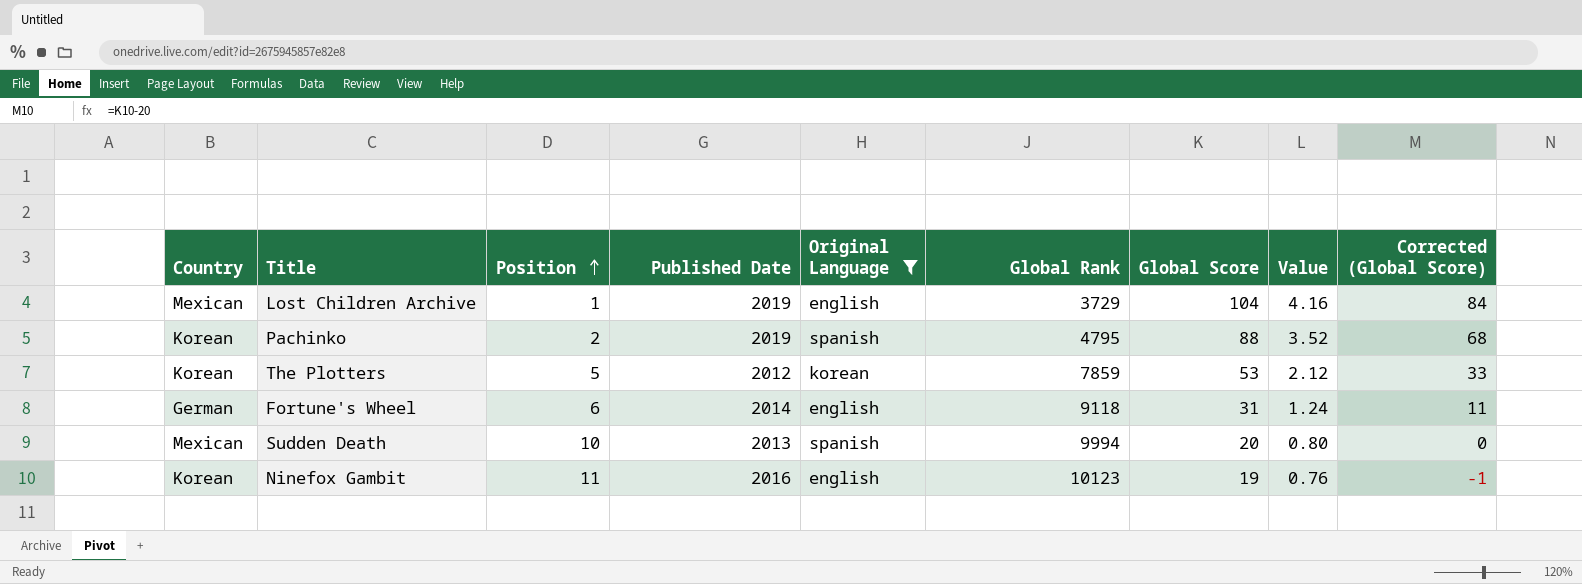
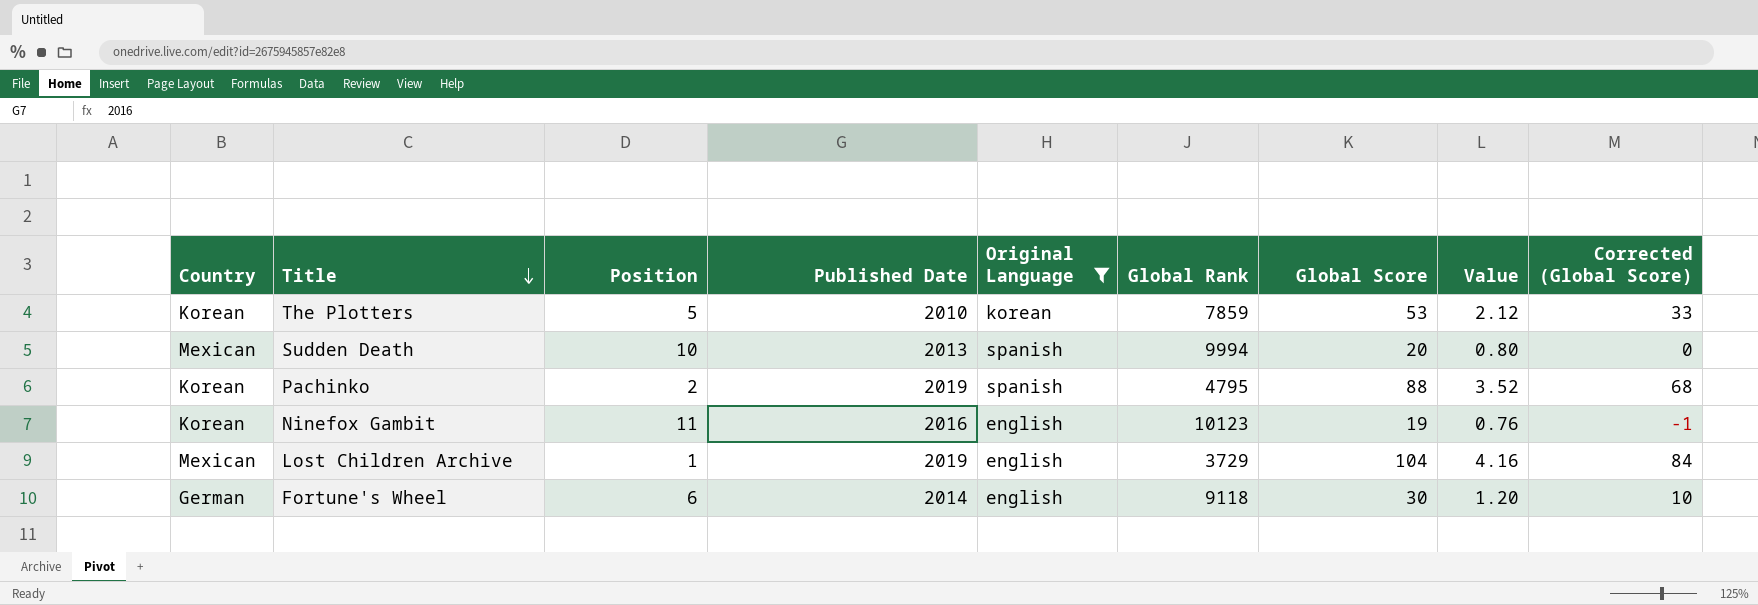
row order: Position ascending -> Title descending
The Plotters | Published Date: 2012 -> 2010
Fortune's Wheel | Global Score: 31 -> 30
Fortune's Wheel | Value: 1.24 -> 1.20
Fortune's Wheel | Corrected (Global Score): 11 -> 10

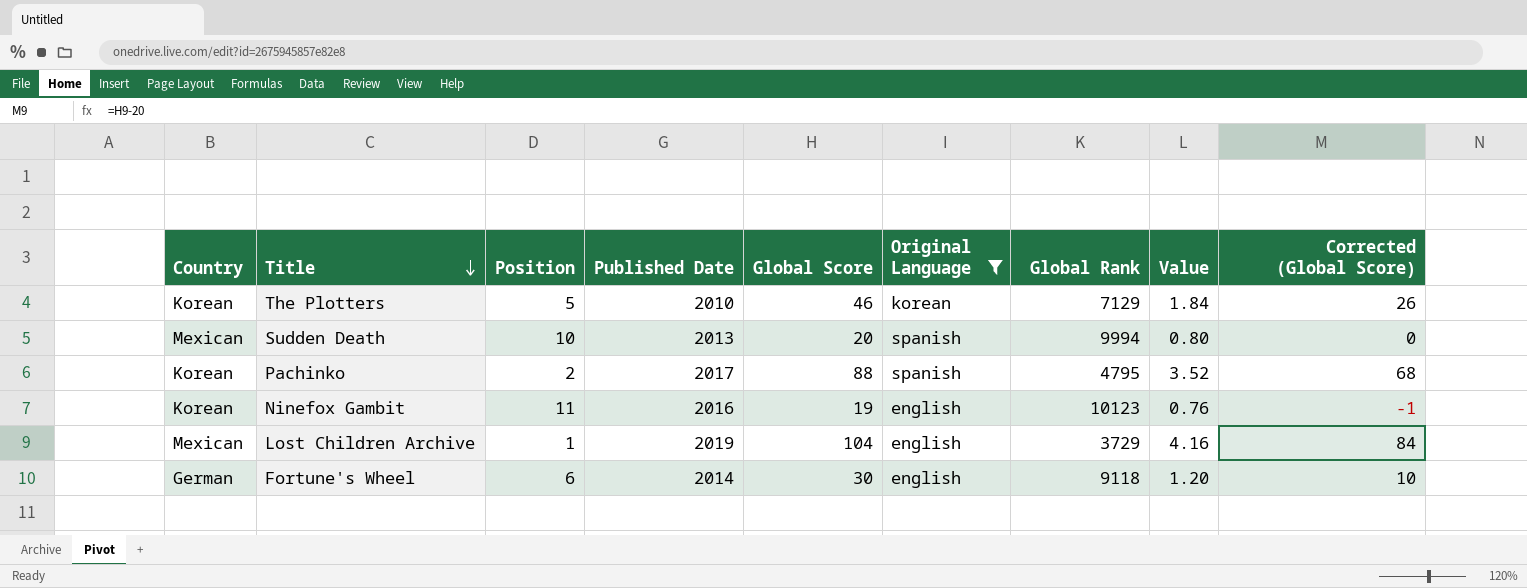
column Global Score | position: 7 -> 5
The Plotters | Global Score: 53 -> 46
The Plotters | Global Rank: 7859 -> 7129
The Plotters | Value: 2.12 -> 1.84
The Plotters | Corrected (Global Score): 33 -> 26
Pachinko | Published Date: 2019 -> 2017

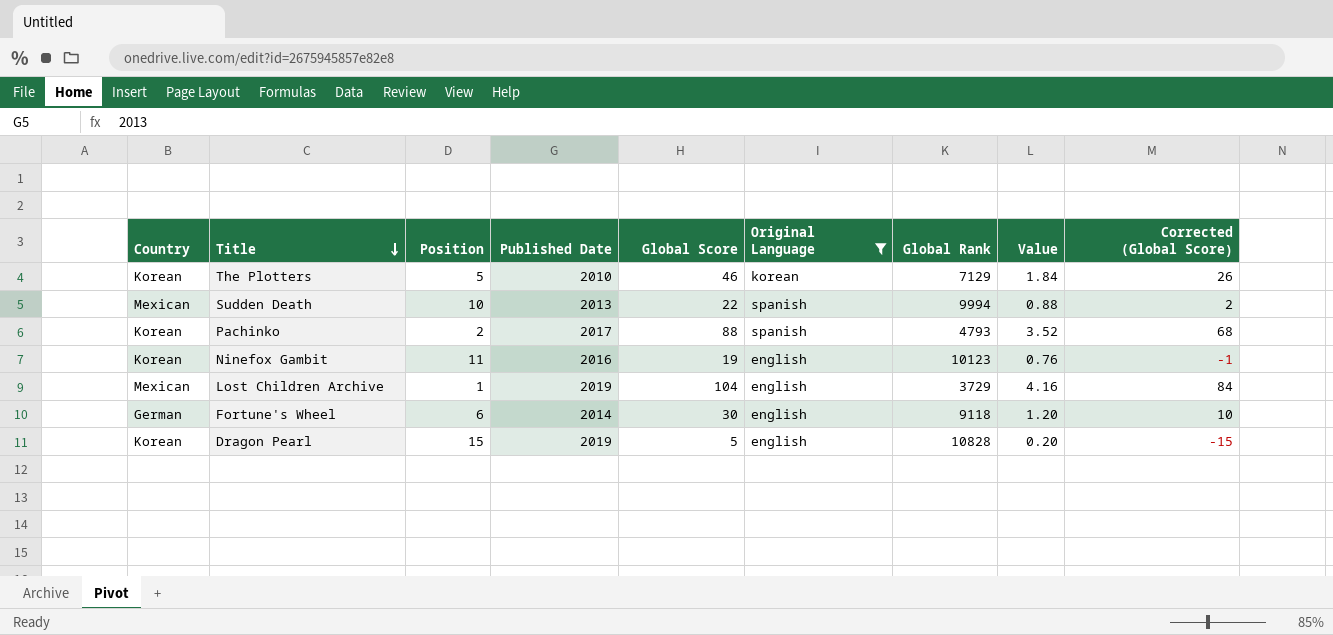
Sudden Death | Global Score: 20 -> 22
Sudden Death | Value: 0.80 -> 0.88
Sudden Death | Corrected (Global Score): 0 -> 2
Pachinko | Global Rank: 4795 -> 4793
row Dragon Pearl: none -> Korean | 15 | 2019 | 5 | english | 10828 | 0.20 | -15

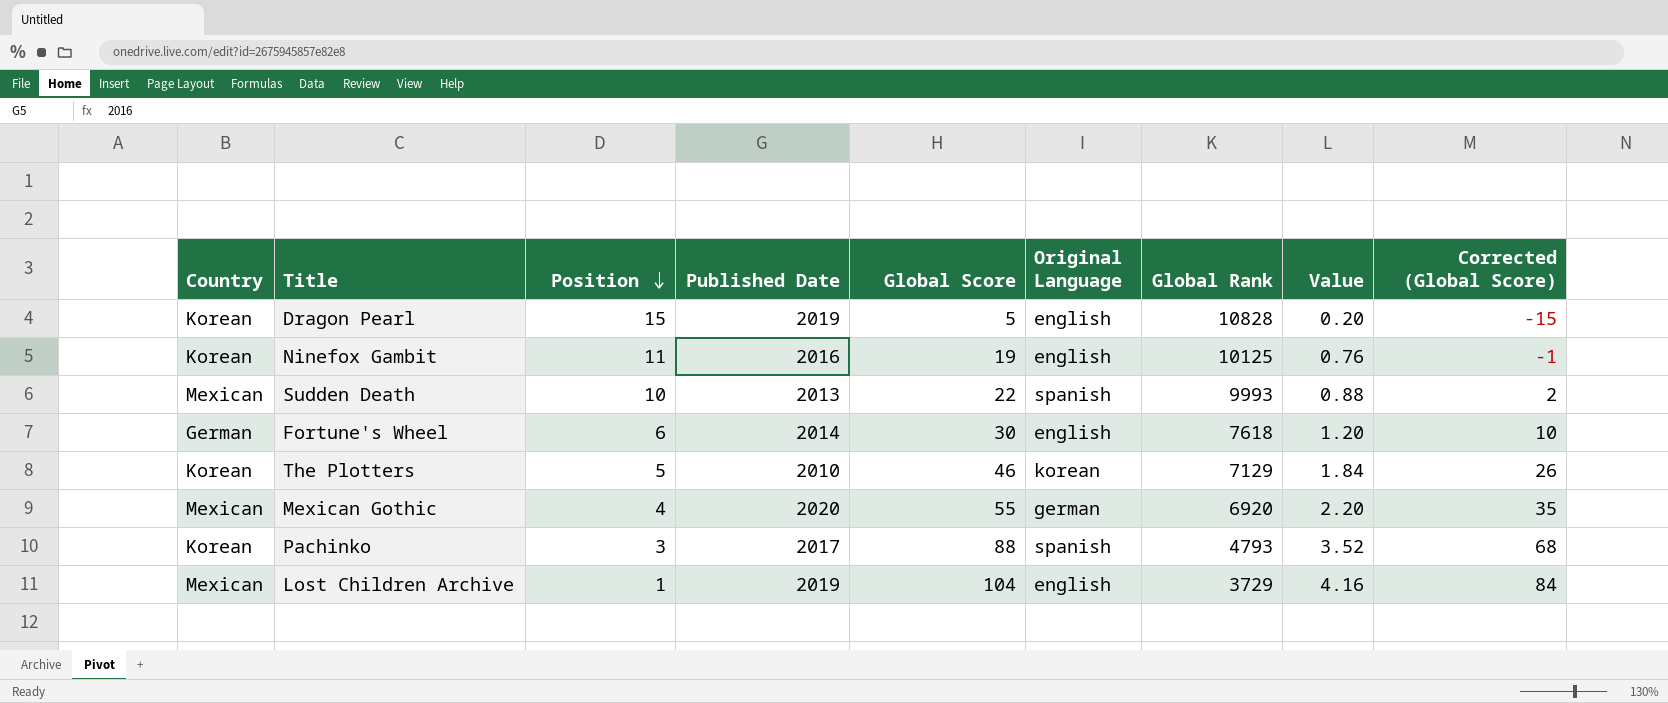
filter: Original Language != german -> none
row order: Title descending -> Position descending
Ninefox Gambit | Global Rank: 10123 -> 10125
Sudden Death | Global Rank: 9994 -> 9993
Fortune's Wheel | Global Rank: 9118 -> 7618
Pachinko | Position: 2 -> 3

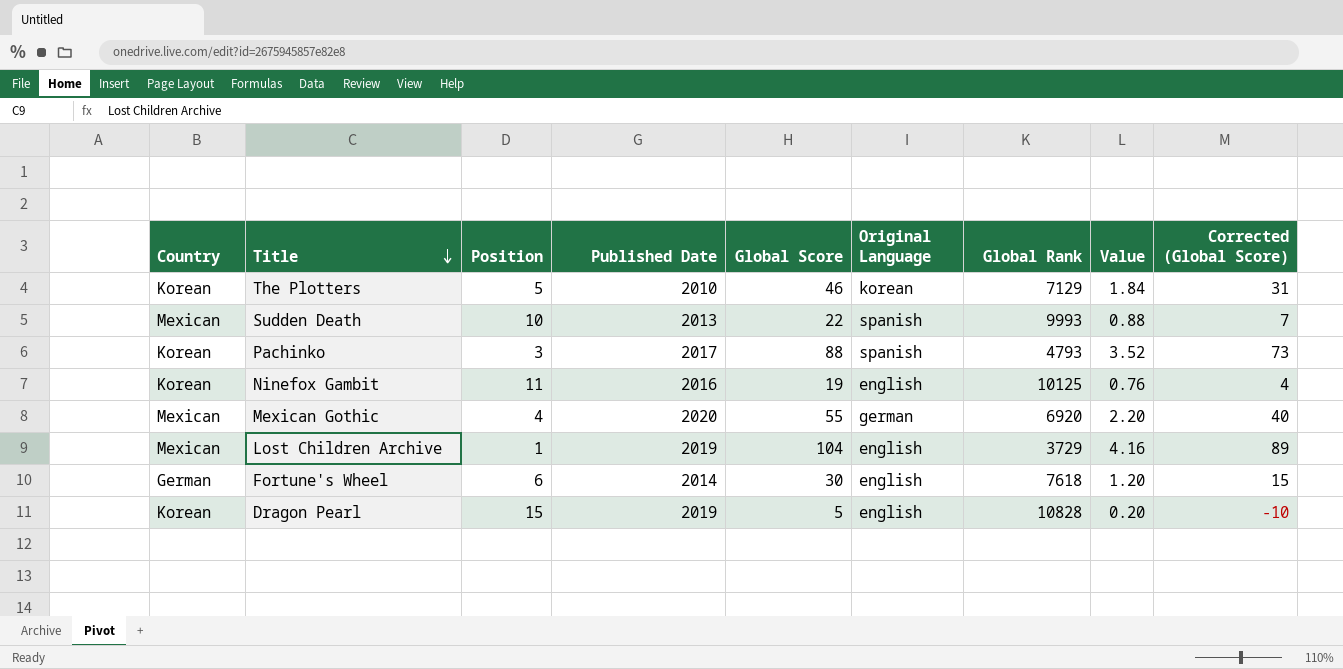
row order: Position descending -> Title descending
column Corrected (Global Score) | formula: [Global Score] - 20 -> [Global Score] - 15

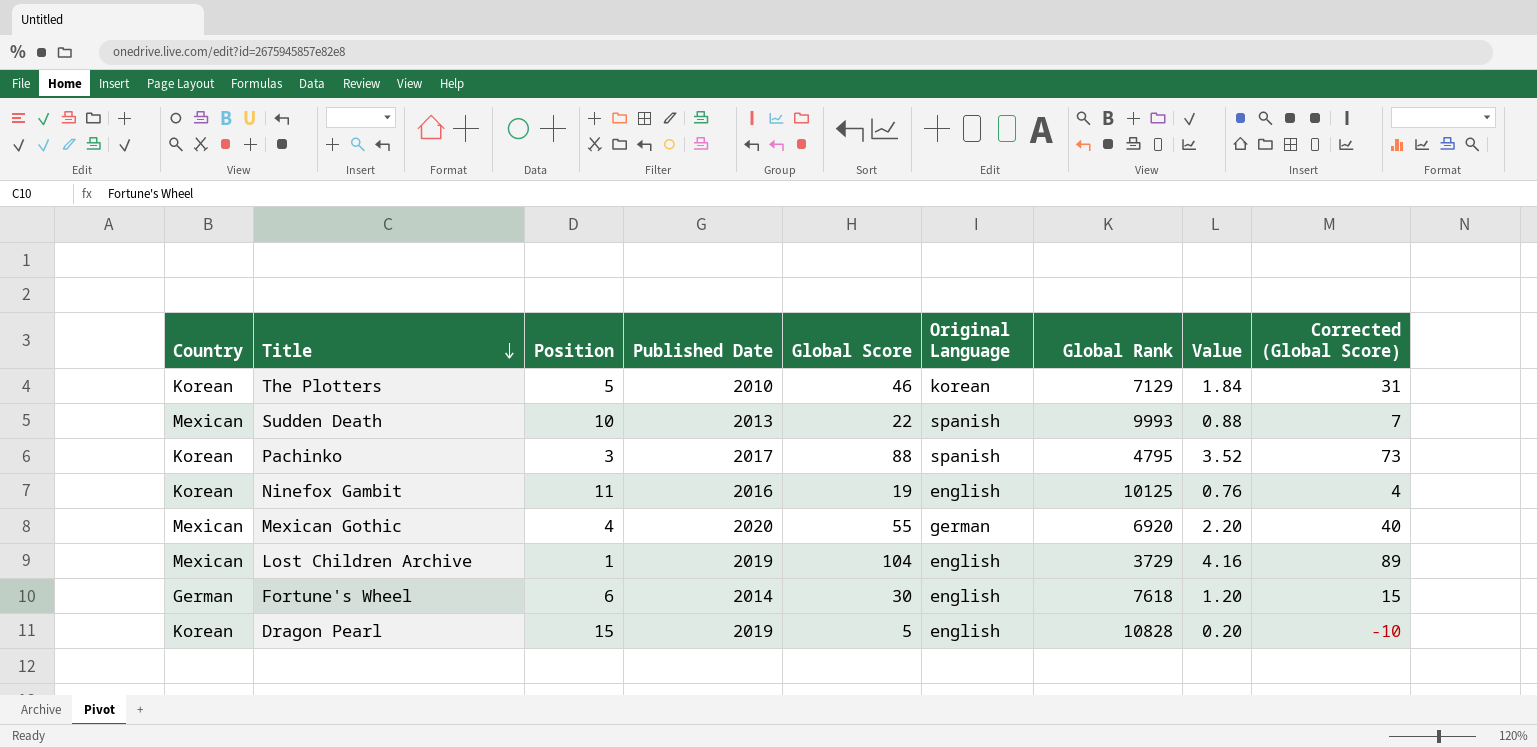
Pachinko | Global Rank: 4793 -> 4795

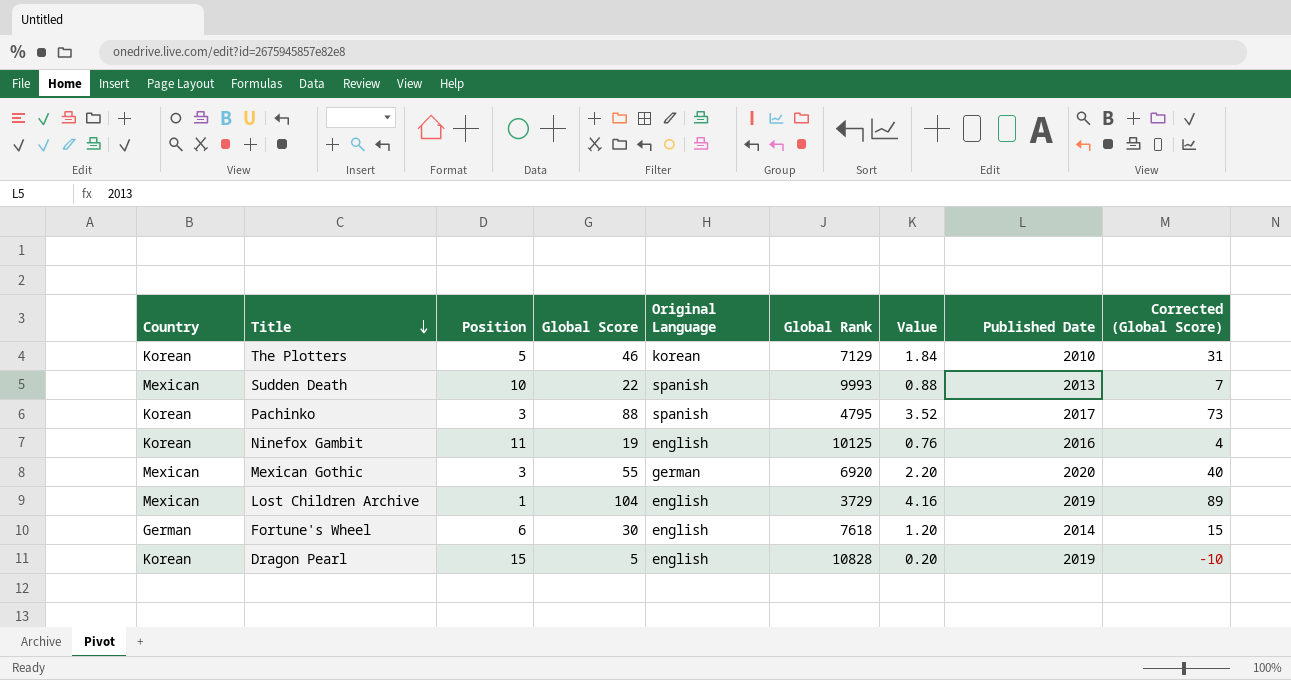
column Published Date | position: 4 -> 8
Mexican Gothic | Position: 4 -> 3

